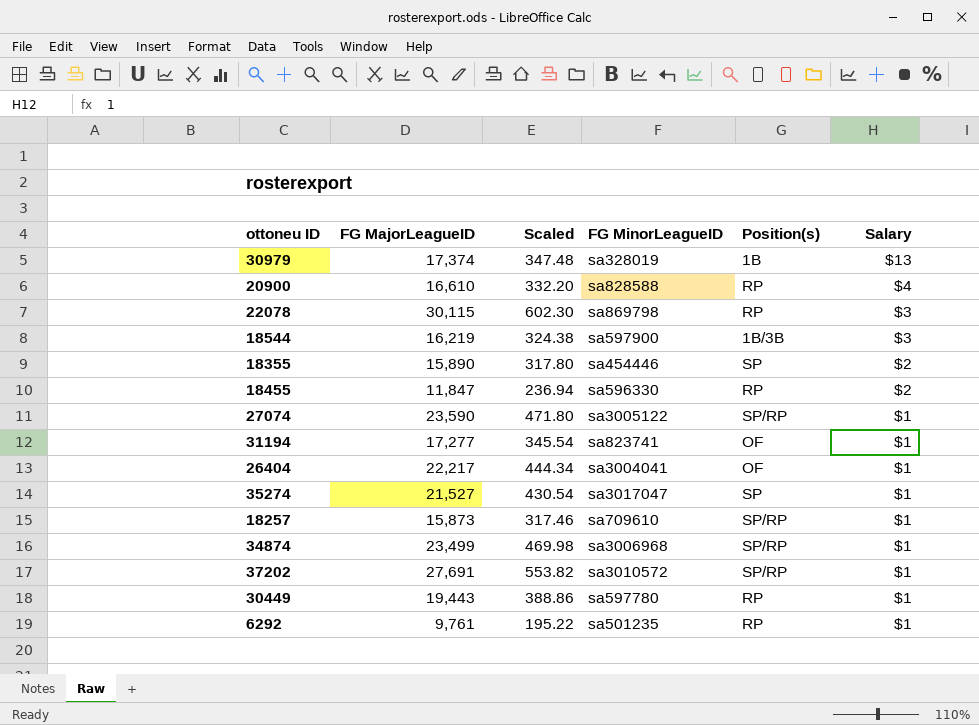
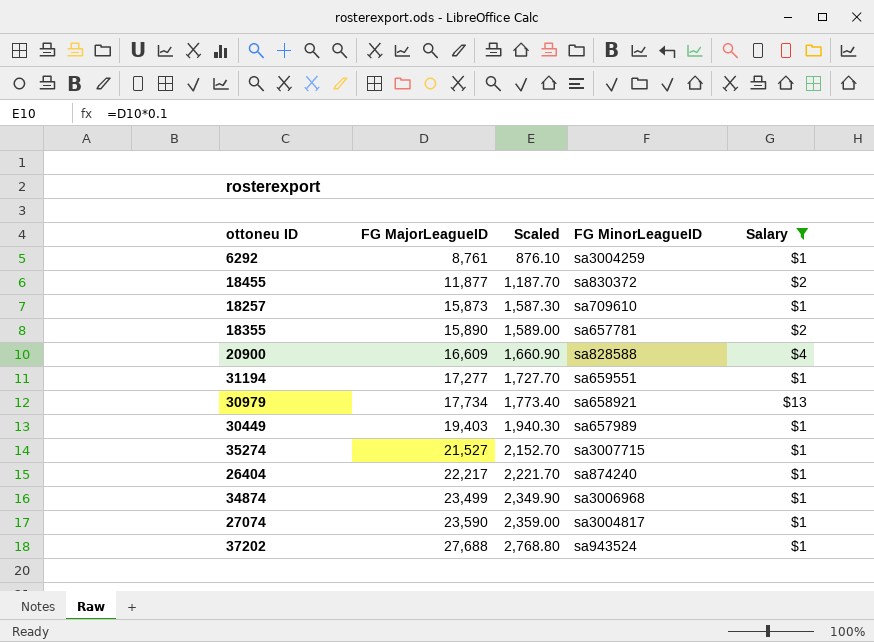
filter: none -> Salary != $3
row order: Salary descending -> FG MajorLeagueID ascending
column Position(s) | position: 5 -> none
column Scaled | formula: [FG MajorLeagueID] * 0.02 -> [FG MajorLeagueID] * 0.1
6292 | FG MajorLeagueID: 9,761 -> 8,761
6292 | FG MinorLeagueID: sa501235 -> sa3004259
18455 | FG MajorLeagueID: 11,847 -> 11,877
18455 | FG MinorLeagueID: sa596330 -> sa830372
18355 | FG MinorLeagueID: sa454446 -> sa657781
20900 | FG MajorLeagueID: 16,610 -> 16,609
31194 | FG MinorLeagueID: sa823741 -> sa659551
30979 | FG MajorLeagueID: 17,374 -> 17,734
30979 | FG MinorLeagueID: sa328019 -> sa658921
30449 | FG MajorLeagueID: 19,443 -> 19,403
30449 | FG MinorLeagueID: sa597780 -> sa657989
35274 | FG MinorLeagueID: sa3017047 -> sa3007715
26404 | FG MinorLeagueID: sa3004041 -> sa874240
27074 | FG MinorLeagueID: sa3005122 -> sa3004817
37202 | FG MajorLeagueID: 27,691 -> 27,688
37202 | FG MinorLeagueID: sa3010572 -> sa943524

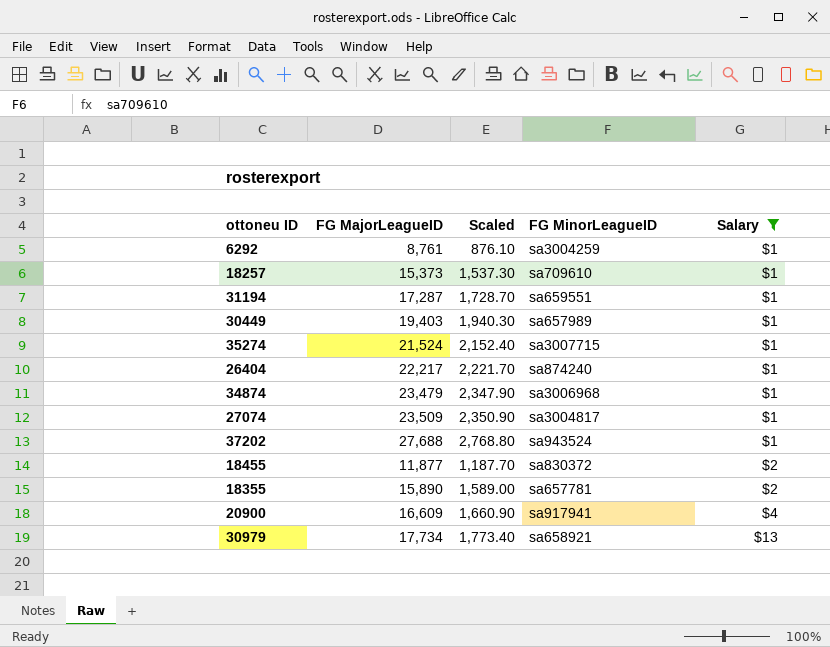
row order: FG MajorLeagueID ascending -> Salary ascending
18257 | FG MajorLeagueID: 15,873 -> 15,373
18257 | Scaled: 1,587.30 -> 1,537.30
31194 | FG MajorLeagueID: 17,277 -> 17,287
31194 | Scaled: 1,727.70 -> 1,728.70
35274 | FG MajorLeagueID: 21,527 -> 21,524
35274 | Scaled: 2,152.70 -> 2,152.40
34874 | FG MajorLeagueID: 23,499 -> 23,479
34874 | Scaled: 2,349.90 -> 2,347.90
27074 | FG MajorLeagueID: 23,590 -> 23,509
27074 | Scaled: 2,359.00 -> 2,350.90
20900 | FG MinorLeagueID: sa828588 -> sa917941

